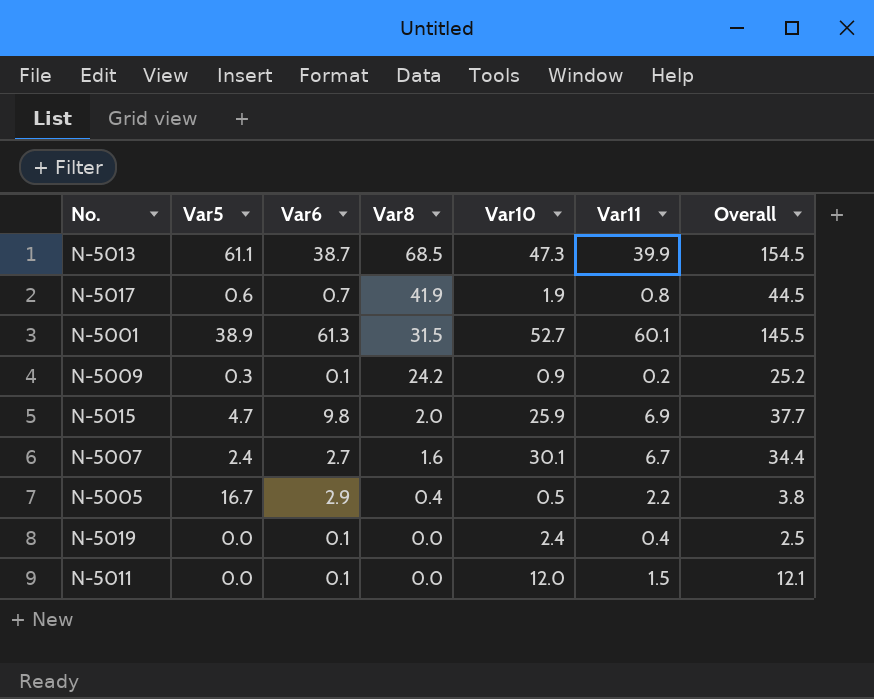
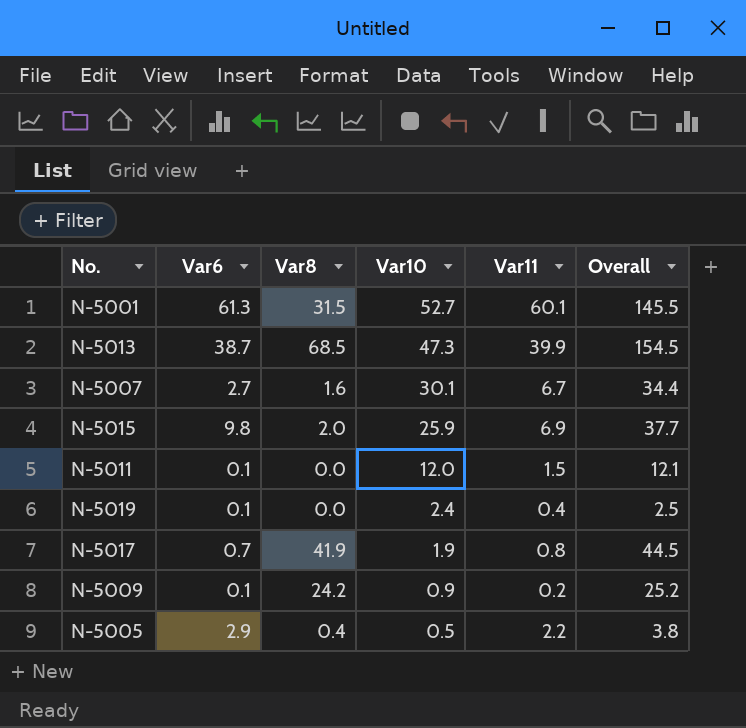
row order: Var8 descending -> Var10 descending
column Var5 | position: 2 -> none

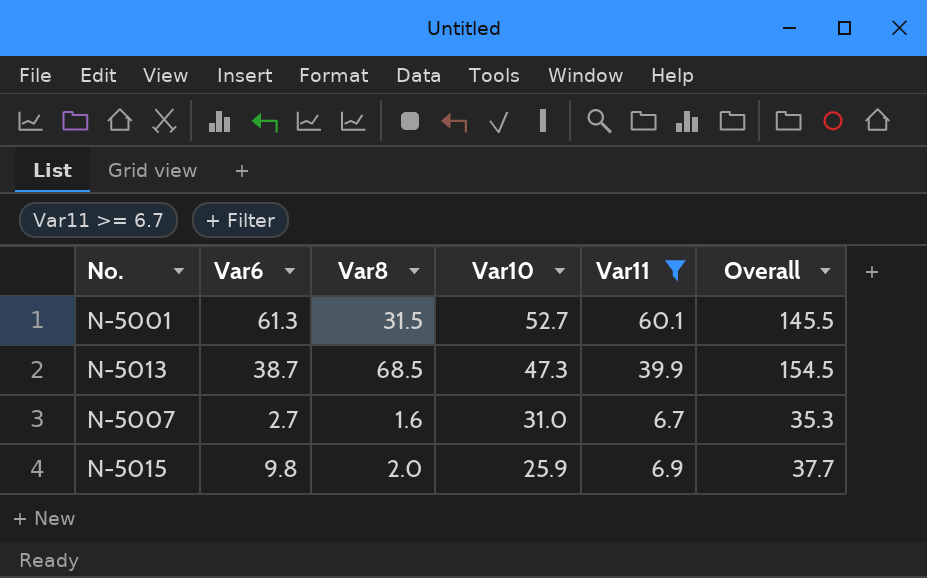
filter: none -> Var11 >= 6.7
N-5007 | Var10: 30.1 -> 31.0
N-5007 | Overall: 34.4 -> 35.3

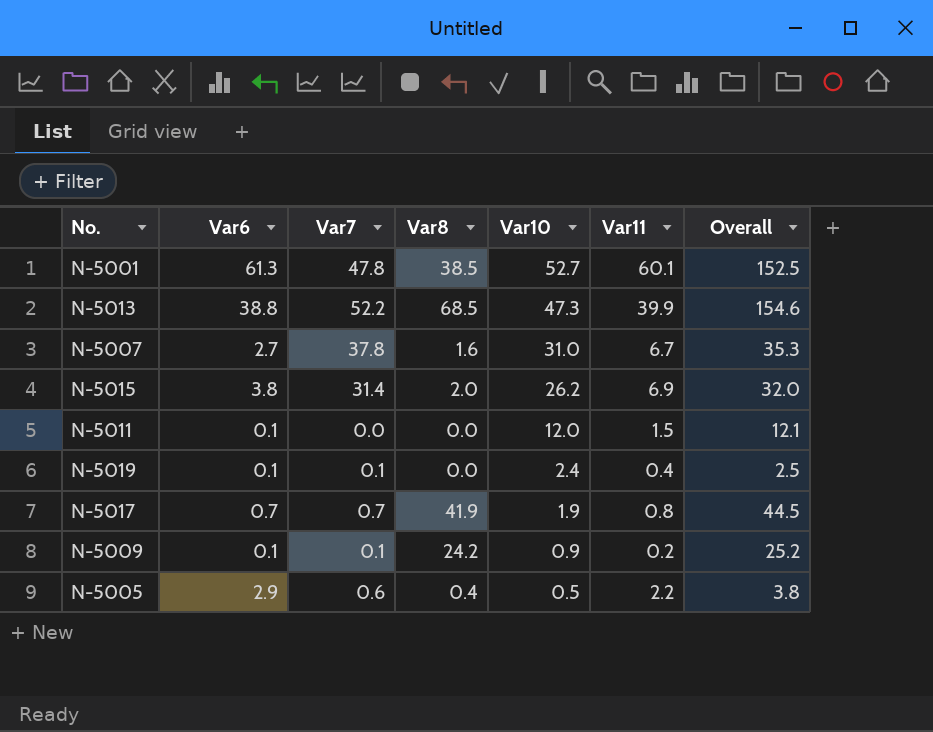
filter: Var11 >= 6.7 -> none
column Var7 | position: none -> 3
N-5001 | Var8: 31.5 -> 38.5
N-5001 | Overall: 145.5 -> 152.5
N-5013 | Var6: 38.7 -> 38.8
N-5013 | Overall: 154.5 -> 154.6
N-5015 | Var6: 9.8 -> 3.8
N-5015 | Var10: 25.9 -> 26.2
N-5015 | Overall: 37.7 -> 32.0

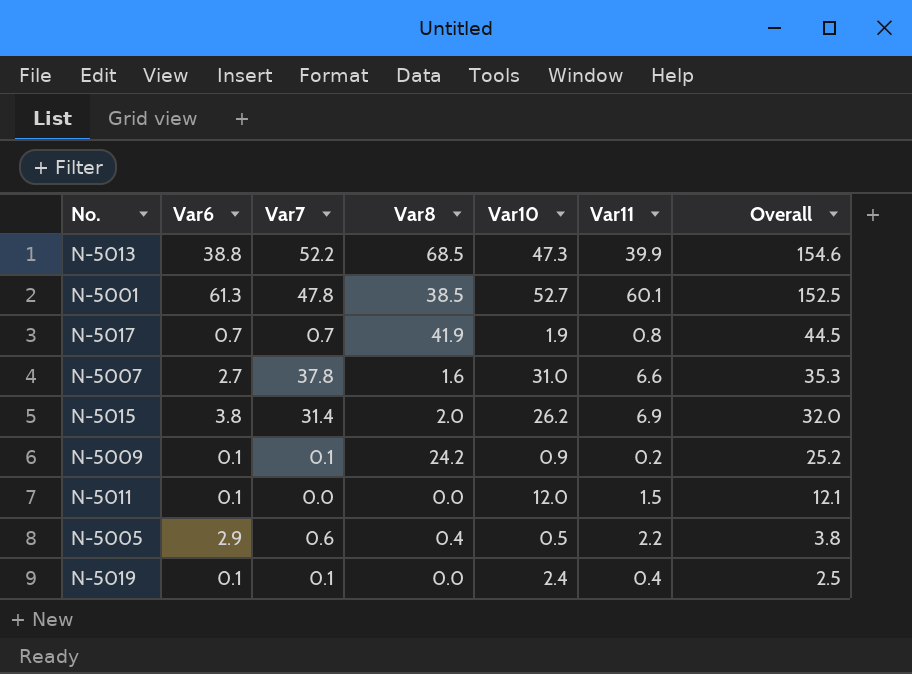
row order: Var10 descending -> Overall descending
N-5007 | Var11: 6.7 -> 6.6

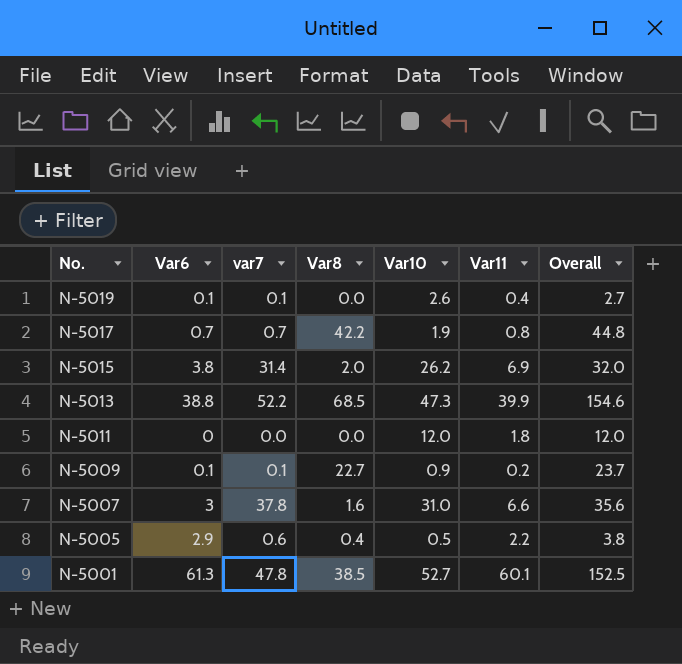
row order: Overall descending -> No. descending
column name: Var7 -> var7
N-5019 | Var10: 2.4 -> 2.6
N-5019 | Overall: 2.5 -> 2.7
N-5017 | Var8: 41.9 -> 42.2
N-5017 | Overall: 44.5 -> 44.8
N-5011 | Var6: 0.1 -> 0
N-5011 | Var11: 1.5 -> 1.8
N-5011 | Overall: 12.1 -> 12.0
N-5009 | Var8: 24.2 -> 22.7
N-5009 | Overall: 25.2 -> 23.7
N-5007 | Var6: 2.7 -> 3
N-5007 | Overall: 35.3 -> 35.6

